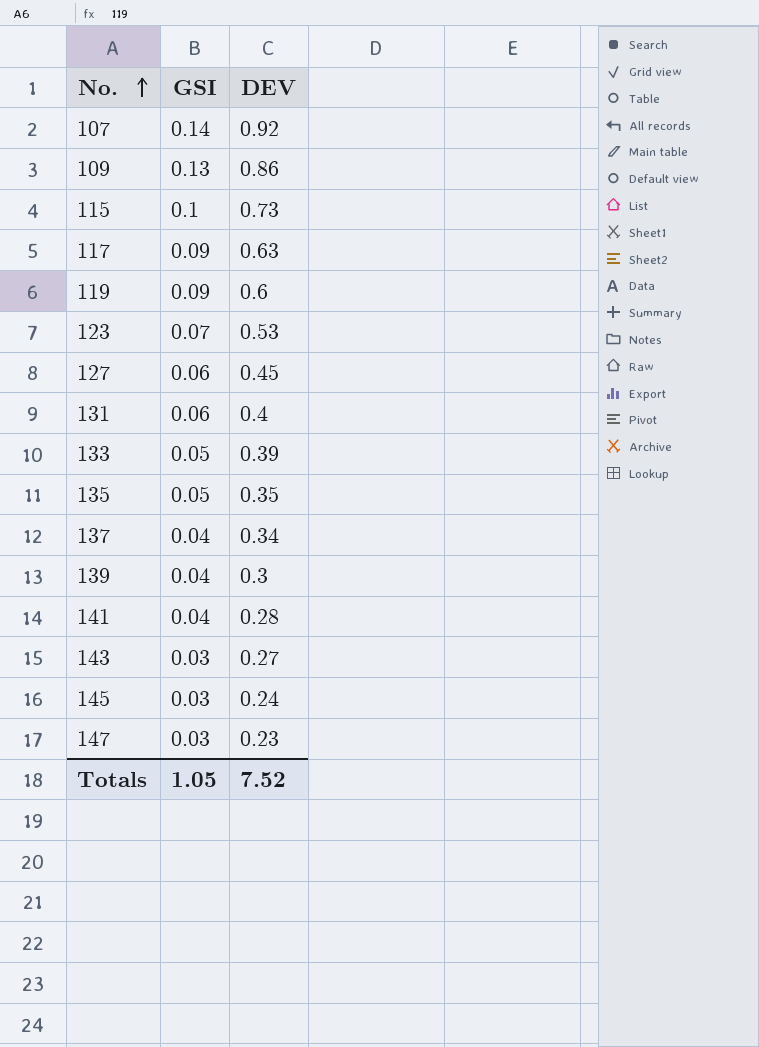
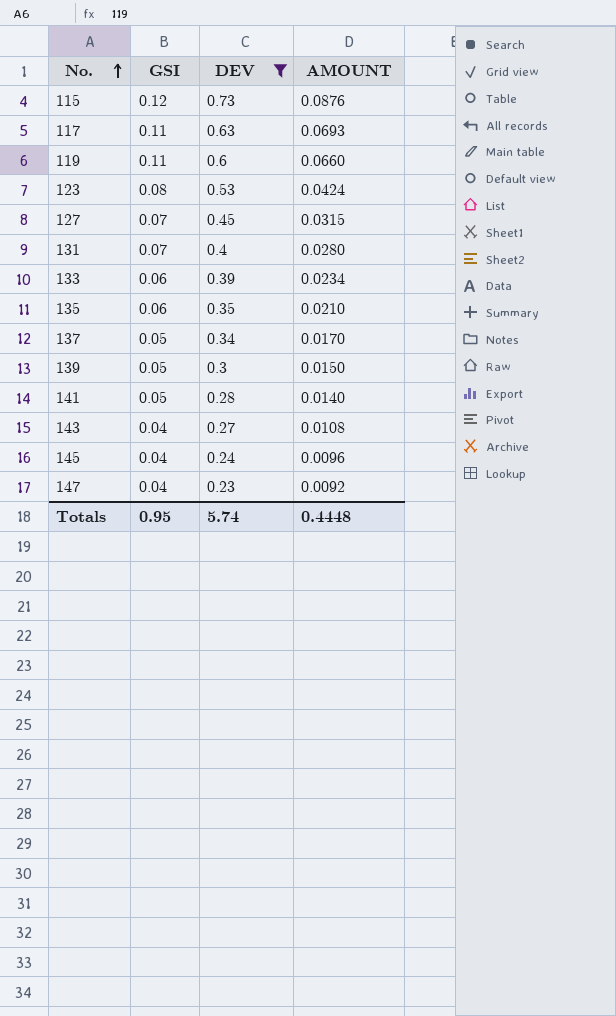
filter: none -> DEV <= 0.73
column AMOUNT | formula: none -> [GSI] * [DEV]
115 | GSI: 0.1 -> 0.12
117 | GSI: 0.09 -> 0.11
119 | GSI: 0.09 -> 0.11
123 | GSI: 0.07 -> 0.08
127 | GSI: 0.06 -> 0.07
131 | GSI: 0.06 -> 0.07
133 | GSI: 0.05 -> 0.06
135 | GSI: 0.05 -> 0.06
137 | GSI: 0.04 -> 0.05
139 | GSI: 0.04 -> 0.05
141 | GSI: 0.04 -> 0.05
143 | GSI: 0.03 -> 0.04
145 | GSI: 0.03 -> 0.04
147 | GSI: 0.03 -> 0.04
Totals | GSI: 1.05 -> 0.95
Totals | DEV: 7.52 -> 5.74

